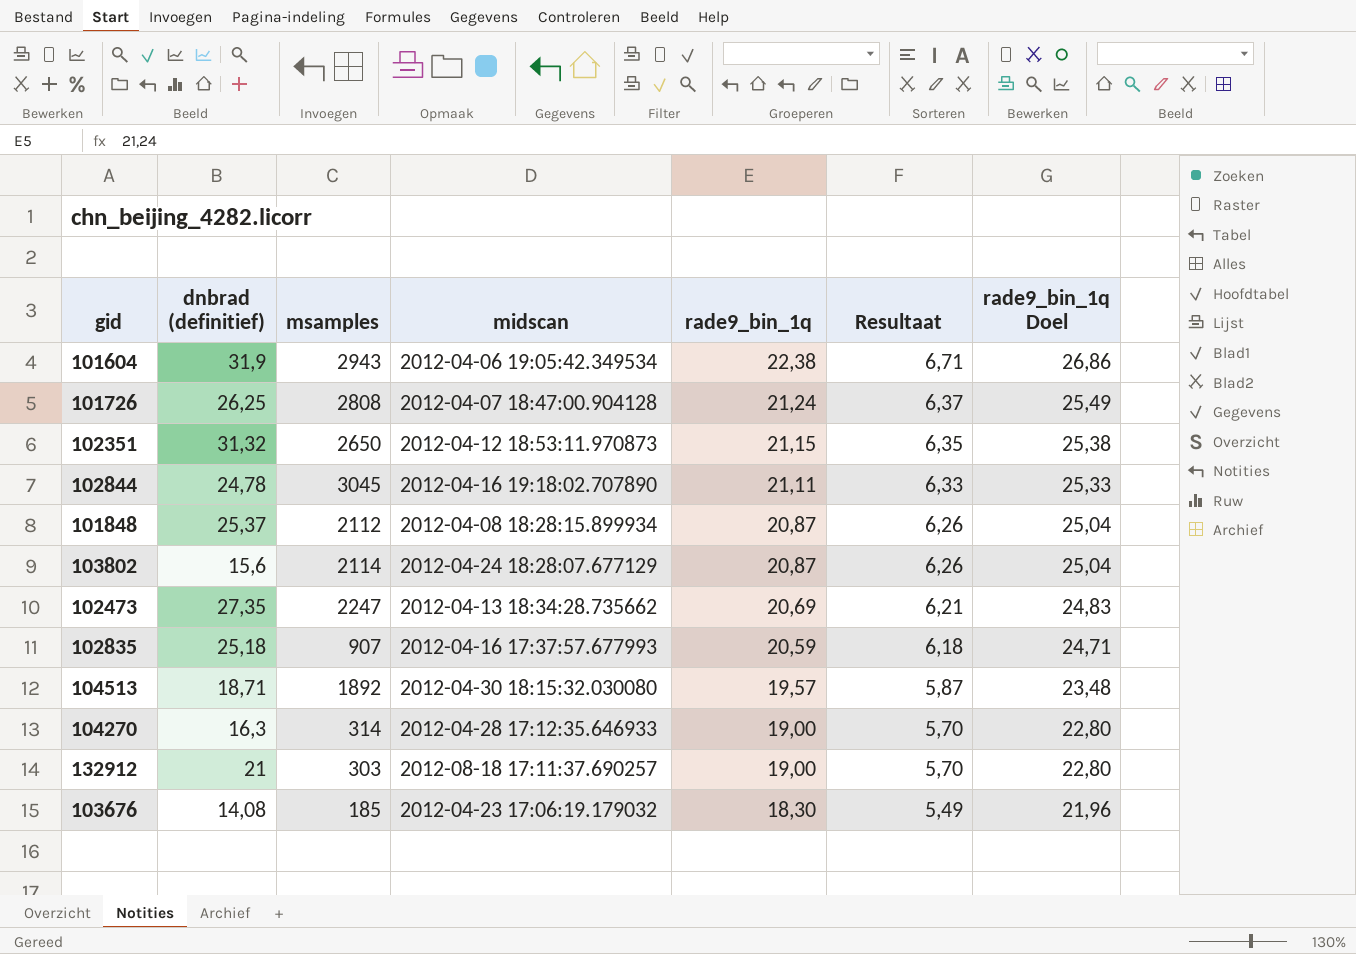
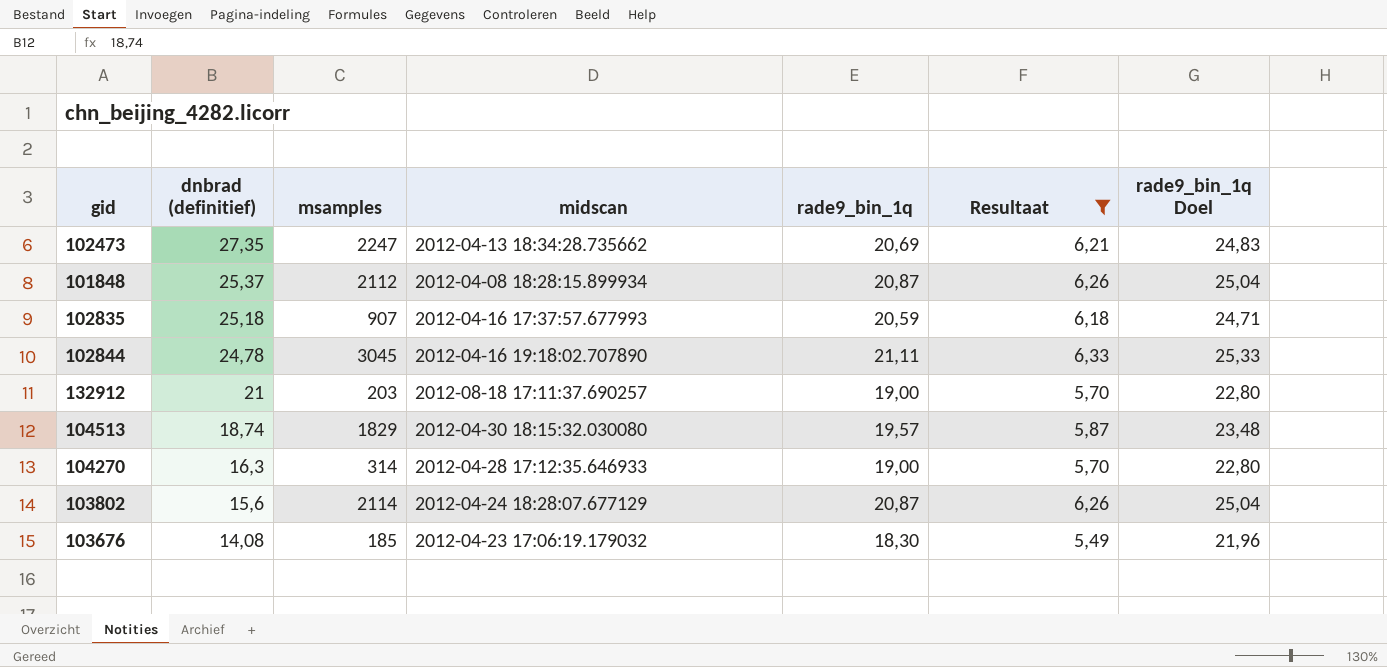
filter: none -> Resultaat <= 6,33
row order: rade9_bin_1q descending -> dnbrad (definitief) descending
132912 | msamples: 303 -> 203
104513 | dnbrad (definitief): 18,71 -> 18,74
104513 | msamples: 1892 -> 1829

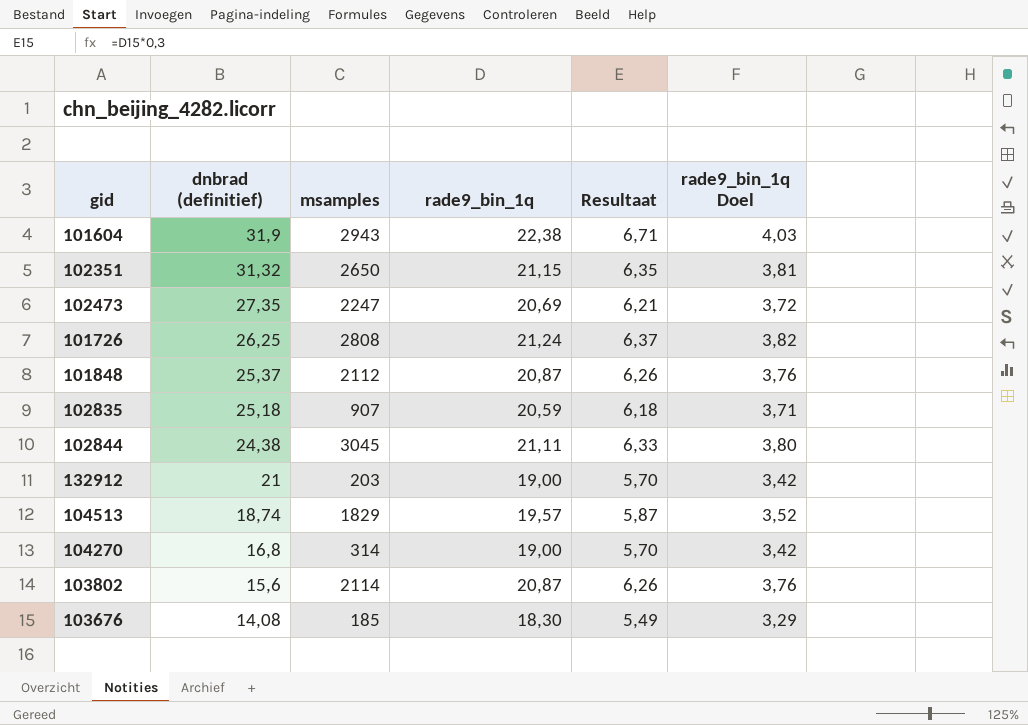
filter: Resultaat <= 6,33 -> none
column midscan | position: 4 -> none
column rade9_bin_1q Doel | formula: [rade9_bin_1q] * 1,2 -> [rade9_bin_1q] * 0,18
102844 | dnbrad (definitief): 24,78 -> 24,38
104270 | dnbrad (definitief): 16,3 -> 16,8

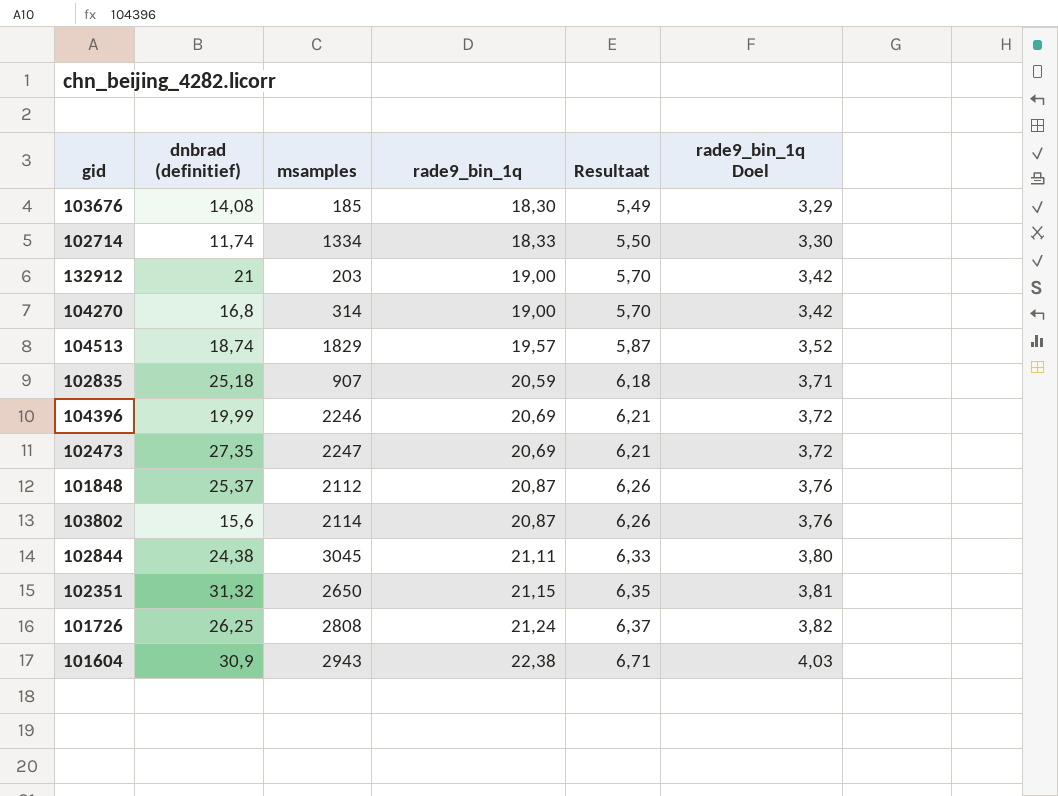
row order: dnbrad (definitief) descending -> rade9_bin_1q ascending
row 102714: none -> 11,74 | 1334 | 18,33 | 5,50 | 3,30
row 104396: none -> 19,99 | 2246 | 20,69 | 6,21 | 3,72
101604 | dnbrad (definitief): 31,9 -> 30,9

